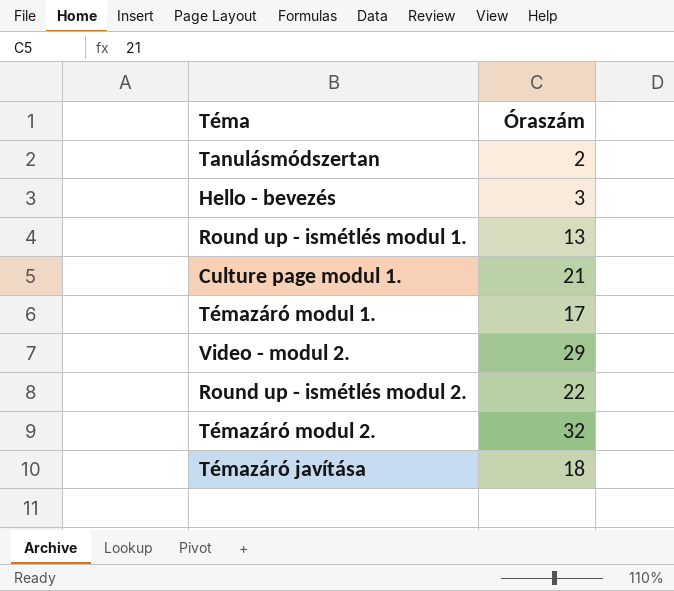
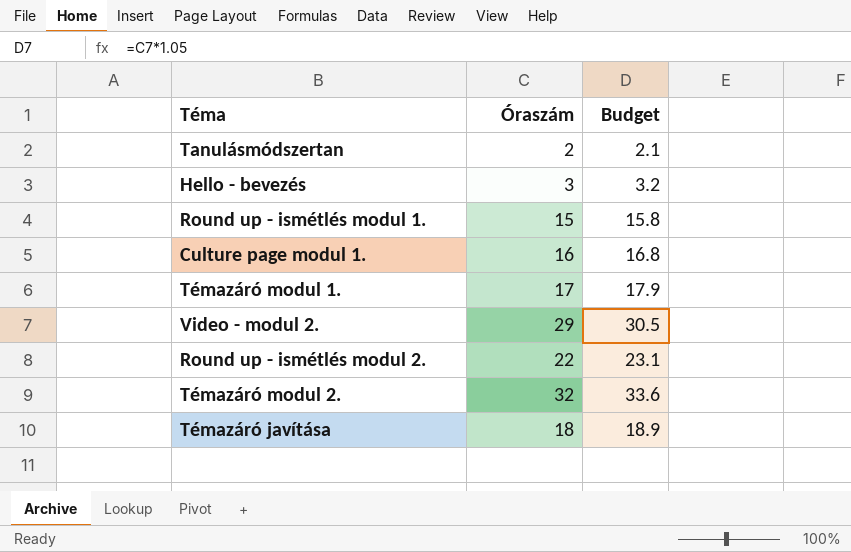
column Budget | formula: none -> [Óraszám] * 1.05
Round up - ismétlés modul 1. | Óraszám: 13 -> 15
Culture page modul 1. | Óraszám: 21 -> 16

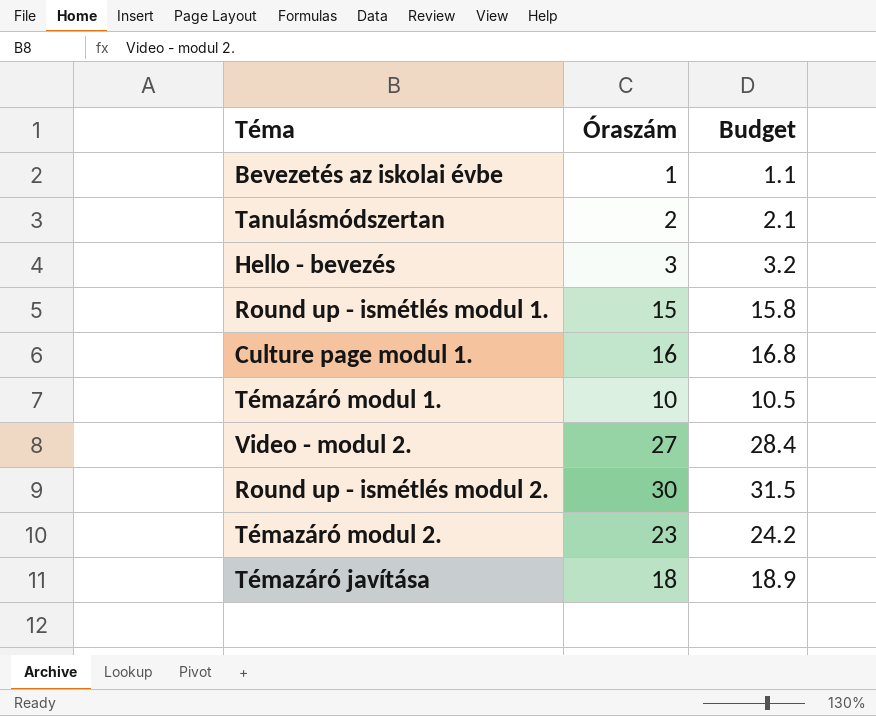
row Bevezetés az iskolai évbe: none -> 1 | 1.1
Témazáró modul 1. | Óraszám: 17 -> 10
Témazáró modul 1. | Budget: 17.9 -> 10.5
Video - modul 2. | Óraszám: 29 -> 27
Video - modul 2. | Budget: 30.5 -> 28.4
Round up - ismétlés modul 2. | Óraszám: 22 -> 30
Round up - ismétlés modul 2. | Budget: 23.1 -> 31.5
Témazáró modul 2. | Óraszám: 32 -> 23
Témazáró modul 2. | Budget: 33.6 -> 24.2

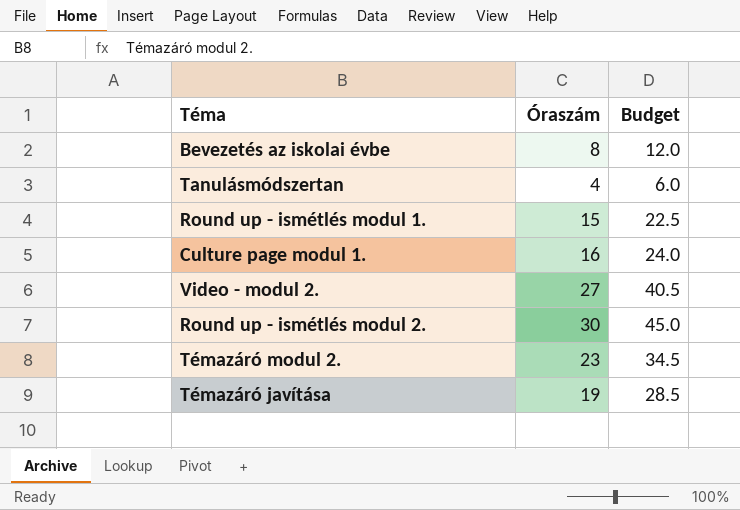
column Budget | formula: [Óraszám] * 1.05 -> [Óraszám] * 1.5
row Hello - bevezés: 3 | 3.2 -> none
row Témazáró modul 1.: 10 | 10.5 -> none
Bevezetés az iskolai évbe | Óraszám: 1 -> 8
Tanulásmódszertan | Óraszám: 2 -> 4
Témazáró javítása | Óraszám: 18 -> 19

